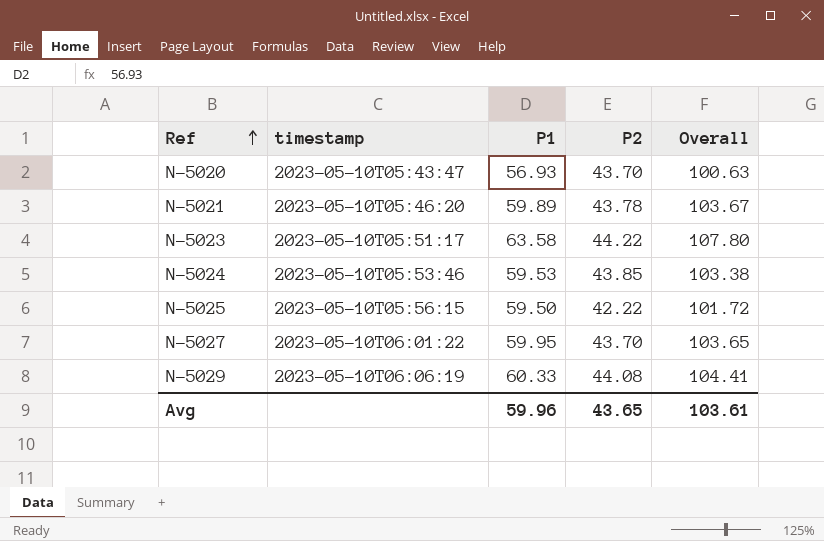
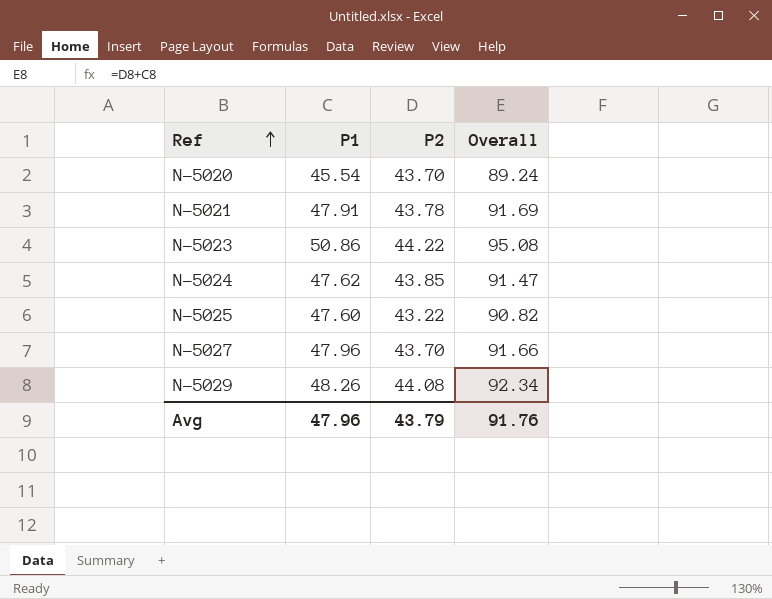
column timestamp | position: 2 -> none
N-5020 | P1: 56.93 -> 45.54
N-5020 | Overall: 100.63 -> 89.24
N-5021 | P1: 59.89 -> 47.91
N-5021 | Overall: 103.67 -> 91.69
N-5023 | P1: 63.58 -> 50.86
N-5023 | Overall: 107.80 -> 95.08
N-5024 | P1: 59.53 -> 47.62
N-5024 | Overall: 103.38 -> 91.47
N-5025 | P1: 59.50 -> 47.60
N-5025 | P2: 42.22 -> 43.22
N-5025 | Overall: 101.72 -> 90.82
N-5027 | P1: 59.95 -> 47.96
N-5027 | Overall: 103.65 -> 91.66
N-5029 | P1: 60.33 -> 48.26
N-5029 | Overall: 104.41 -> 92.34
Avg | P1: 59.96 -> 47.96
Avg | P2: 43.65 -> 43.79
Avg | Overall: 103.61 -> 91.76

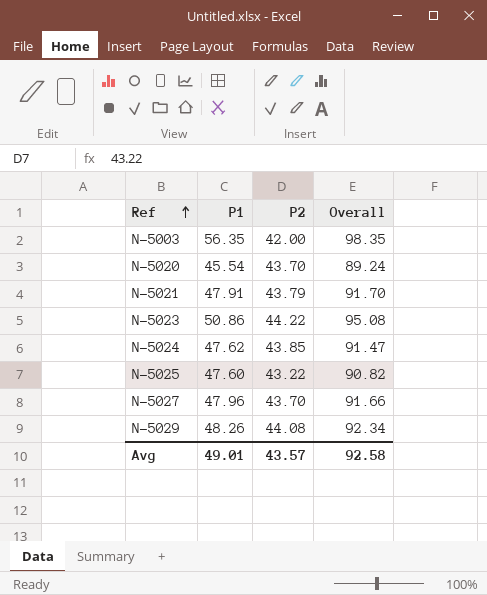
row N-5003: none -> 56.35 | 42.00 | 98.35
N-5021 | P2: 43.78 -> 43.79
N-5021 | Overall: 91.69 -> 91.70
Avg | P1: 47.96 -> 49.01
Avg | P2: 43.79 -> 43.57
Avg | Overall: 91.76 -> 92.58

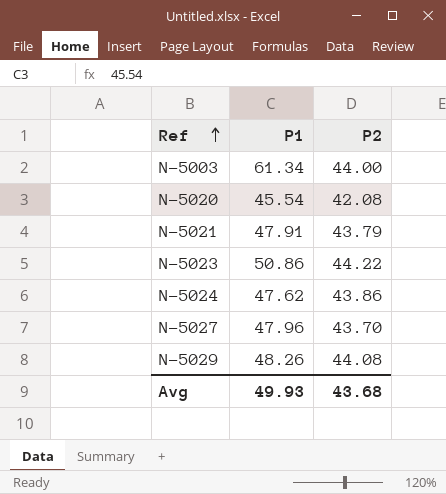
column Overall | formula: [P1] + [P2] -> none
row N-5025: 47.60 | 43.22 | 90.82 -> none
N-5003 | P1: 56.35 -> 61.34
N-5003 | P2: 42.00 -> 44.00
N-5020 | P2: 43.70 -> 42.08
N-5024 | P2: 43.85 -> 43.86
Avg | P1: 49.01 -> 49.93
Avg | P2: 43.57 -> 43.68

